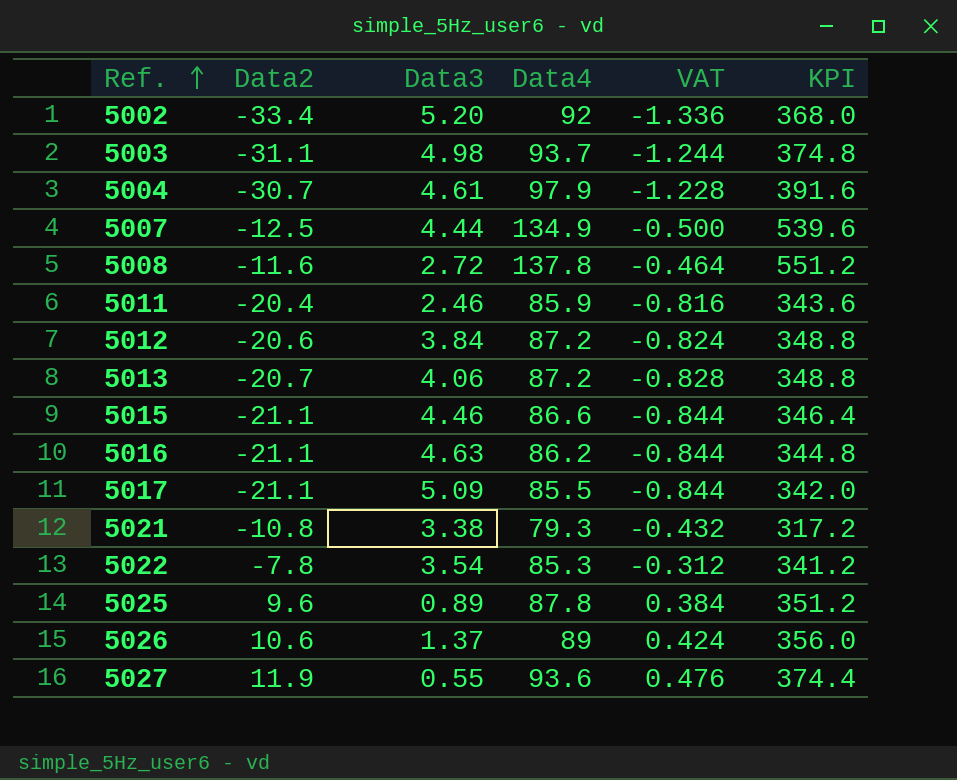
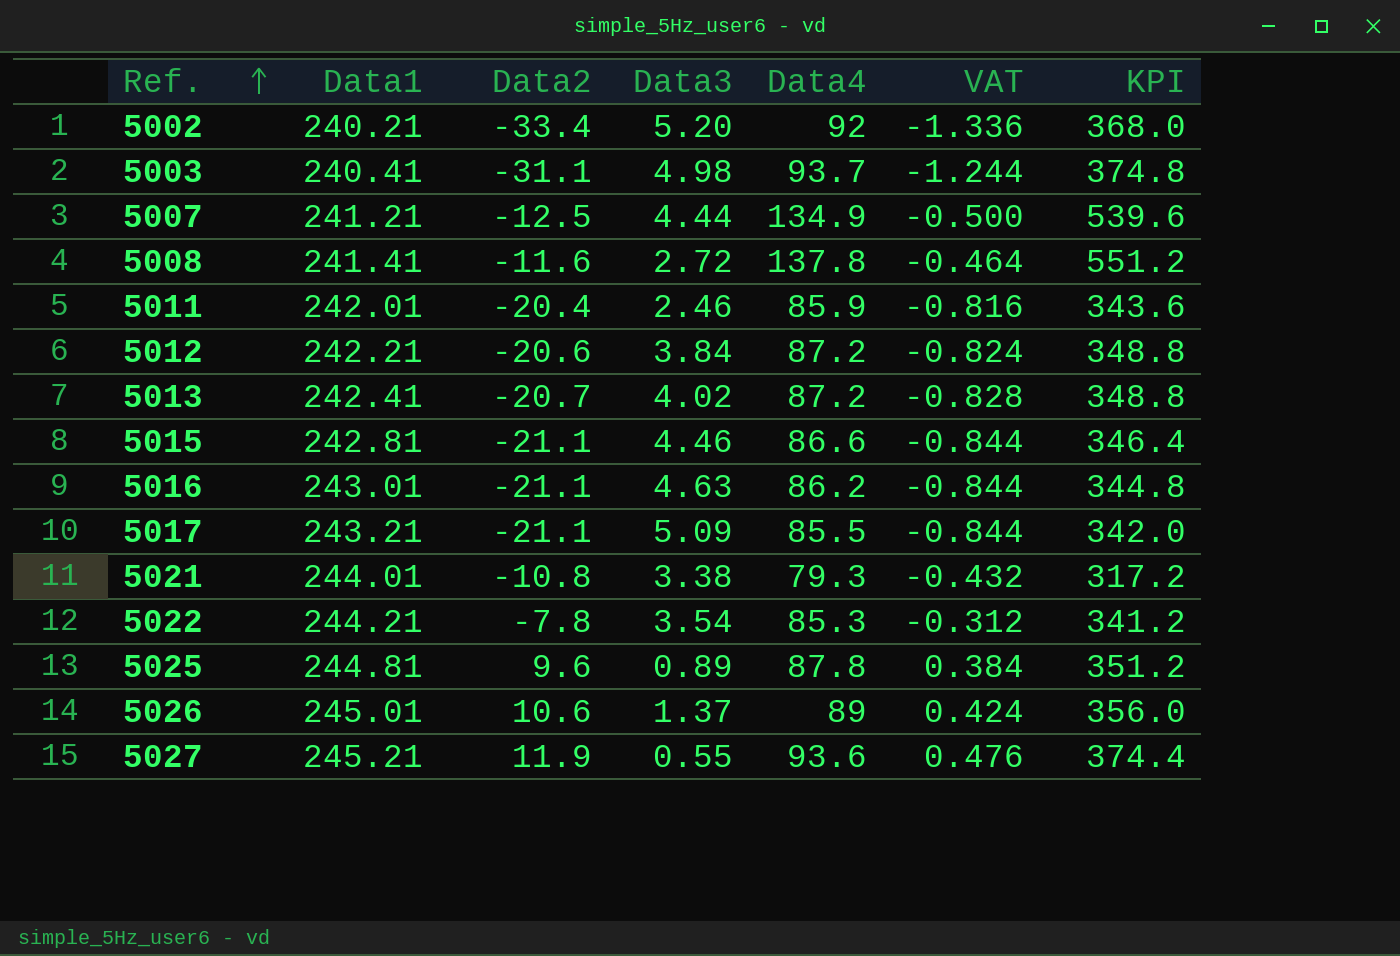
column Data1 | position: none -> 2
row 5004: -30.7 | 4.61 | 97.9 | -1.228 | 391.6 -> none
5013 | Data3: 4.06 -> 4.02

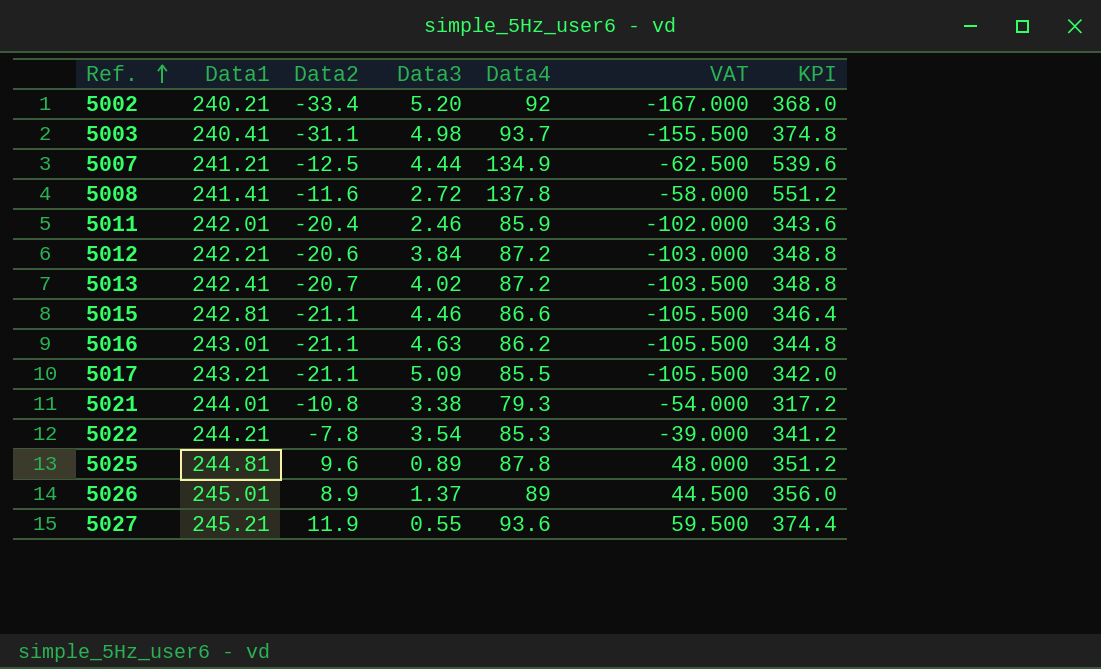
column VAT | formula: [Data2] * 0.04 -> [Data2] * 5
5026 | Data2: 10.6 -> 8.9

